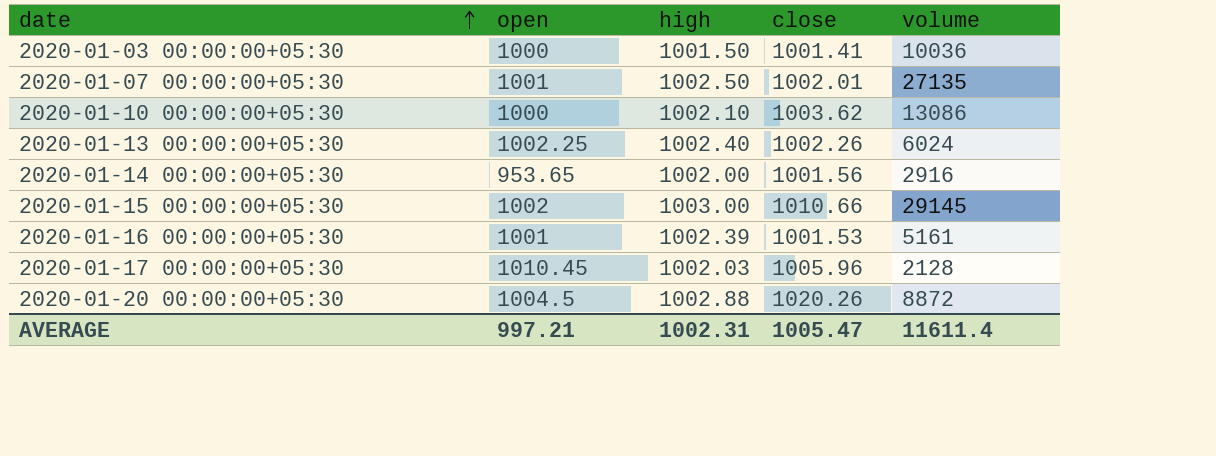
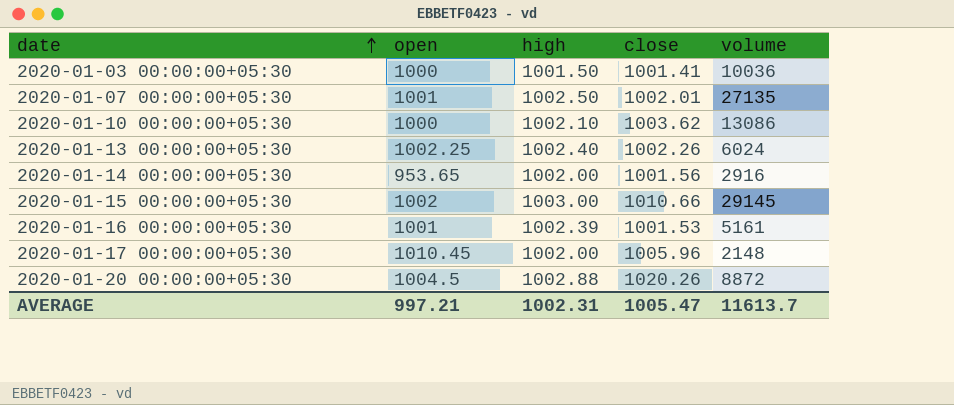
2020-01-17 00:00:00+05:30 | high: 1002.03 -> 1002.00
2020-01-17 00:00:00+05:30 | volume: 2128 -> 2148
AVERAGE | volume: 11611.4 -> 11613.7

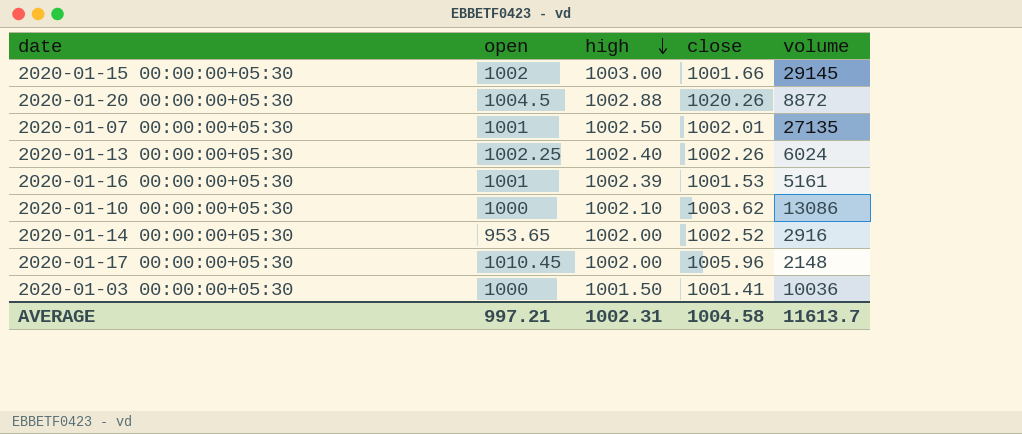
row order: date ascending -> high descending
2020-01-15 00:00:00+05:30 | close: 1010.66 -> 1001.66
2020-01-14 00:00:00+05:30 | close: 1001.56 -> 1002.52
AVERAGE | close: 1005.47 -> 1004.58

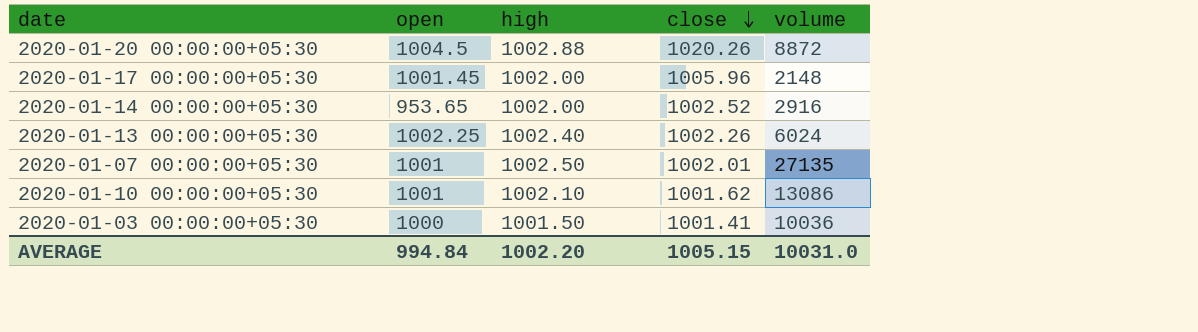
row order: high descending -> close descending
row 2020-01-15 00:00:00+05:30: 1002 | 1003.00 | 1001.66 | 29145 -> none
row 2020-01-16 00:00:00+05:30: 1001 | 1002.39 | 1001.53 | 5161 -> none
2020-01-17 00:00:00+05:30 | open: 1010.45 -> 1001.45
2020-01-10 00:00:00+05:30 | open: 1000 -> 1001
2020-01-10 00:00:00+05:30 | close: 1003.62 -> 1001.62
AVERAGE | open: 997.21 -> 994.84
AVERAGE | high: 1002.31 -> 1002.20
AVERAGE | close: 1004.58 -> 1005.15
AVERAGE | volume: 11613.7 -> 10031.0

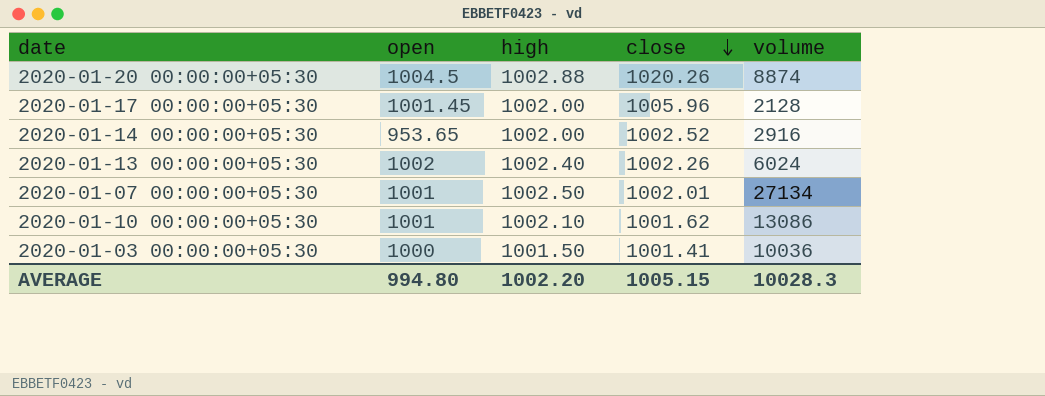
2020-01-20 00:00:00+05:30 | volume: 8872 -> 8874
2020-01-17 00:00:00+05:30 | volume: 2148 -> 2128
2020-01-13 00:00:00+05:30 | open: 1002.25 -> 1002
2020-01-07 00:00:00+05:30 | volume: 27135 -> 27134
AVERAGE | open: 994.84 -> 994.80
AVERAGE | volume: 10031.0 -> 10028.3

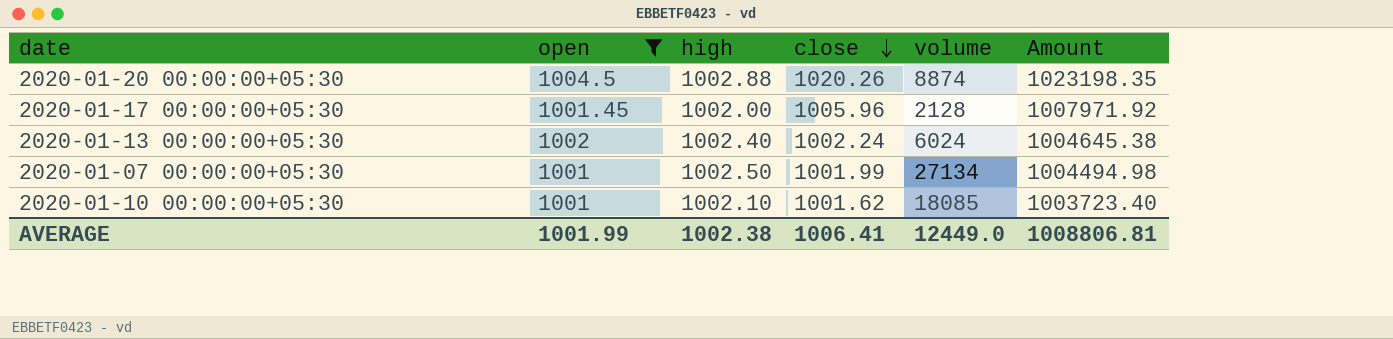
filter: none -> open >= 1001
column Amount | formula: none -> [high] * [close]
2020-01-13 00:00:00+05:30 | close: 1002.26 -> 1002.24
2020-01-07 00:00:00+05:30 | close: 1002.01 -> 1001.99
2020-01-10 00:00:00+05:30 | volume: 13086 -> 18085
AVERAGE | open: 994.80 -> 1001.99
AVERAGE | high: 1002.20 -> 1002.38
AVERAGE | close: 1005.15 -> 1006.41
AVERAGE | volume: 10028.3 -> 12449.0

